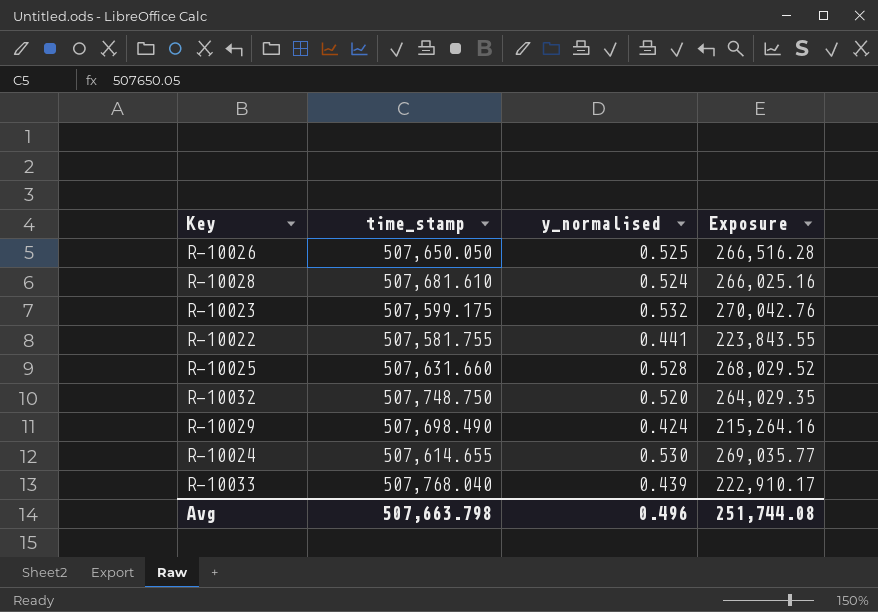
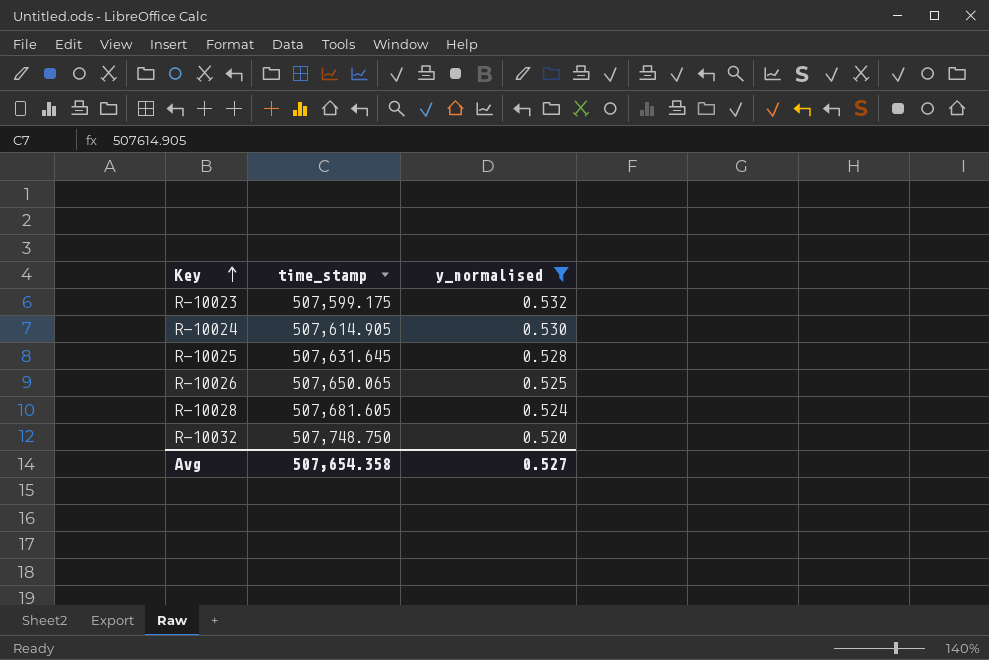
filter: none -> y_normalised >= 0.520
row order: none -> Key ascending
column Exposure | formula: [time_stamp] * [y_normalised] -> none
R-10024 | time_stamp: 507,614.655 -> 507,614.905
R-10025 | time_stamp: 507,631.660 -> 507,631.645
R-10026 | time_stamp: 507,650.050 -> 507,650.065
R-10028 | time_stamp: 507,681.610 -> 507,681.605
Avg | time_stamp: 507,663.798 -> 507,654.358
Avg | y_normalised: 0.496 -> 0.527

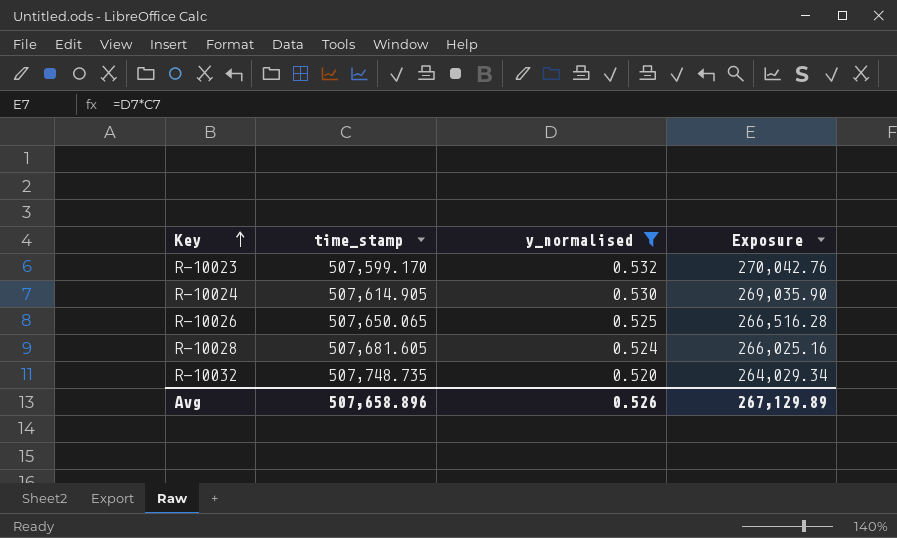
column Exposure | formula: none -> [time_stamp] * [y_normalised]
row R-10025: 507,631.645 | 0.528 -> none
R-10023 | time_stamp: 507,599.175 -> 507,599.170
R-10032 | time_stamp: 507,748.750 -> 507,748.735
Avg | time_stamp: 507,654.358 -> 507,658.896
Avg | y_normalised: 0.527 -> 0.526

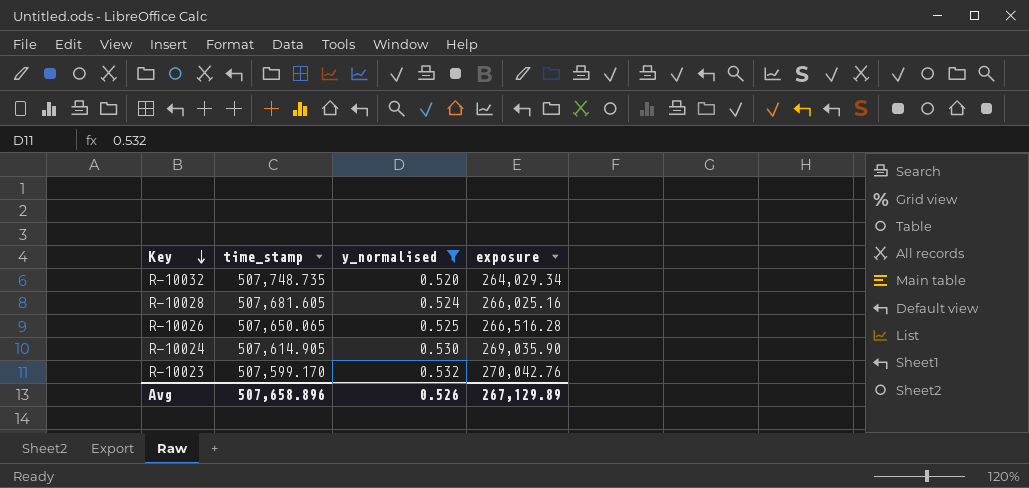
row order: Key ascending -> Key descending
column name: Exposure -> exposure

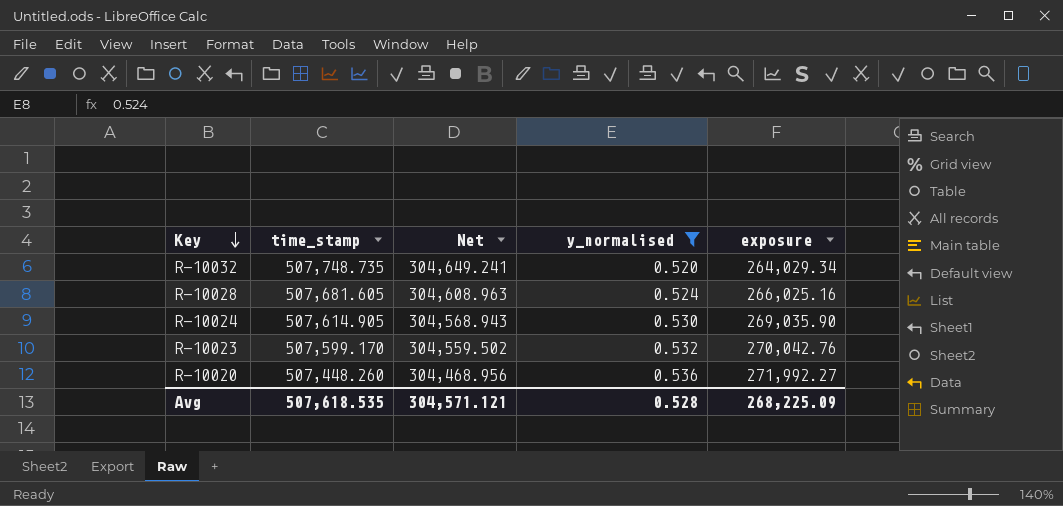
column Net | formula: none -> [time_stamp] * 0.6
row R-10026: 507,650.065 | 0.525 | 266,516.28 -> none
row R-10020: none -> 507,448.260 | 304,468.956 | 0.536 | 271,992.27
Avg | time_stamp: 507,658.896 -> 507,618.535
Avg | y_normalised: 0.526 -> 0.528
Avg | exposure: 267,129.89 -> 268,225.09

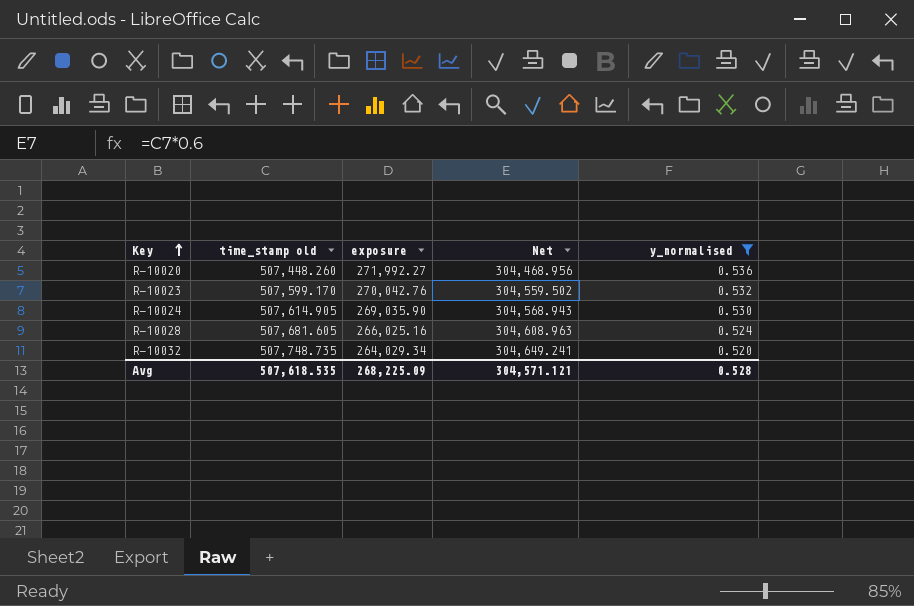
row order: Key descending -> Key ascending
column name: time_stamp -> time_stamp old
column exposure | position: 5 -> 3

